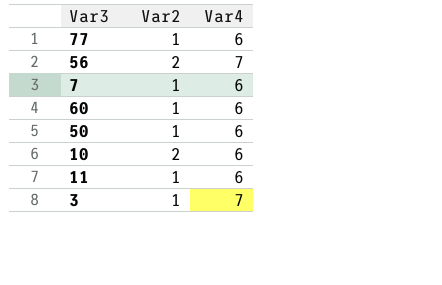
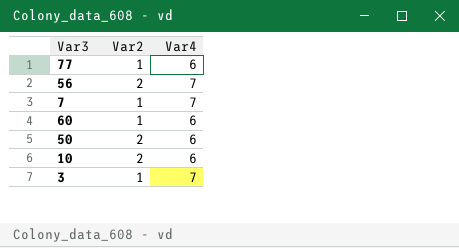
row 11: 1 | 6 -> none
7 | Var4: 6 -> 7
50 | Var2: 1 -> 2

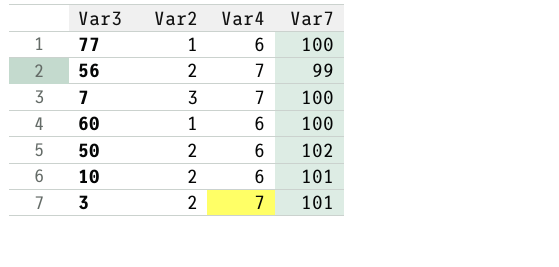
column Var7 | position: none -> 4
7 | Var2: 1 -> 3
3 | Var2: 1 -> 2

